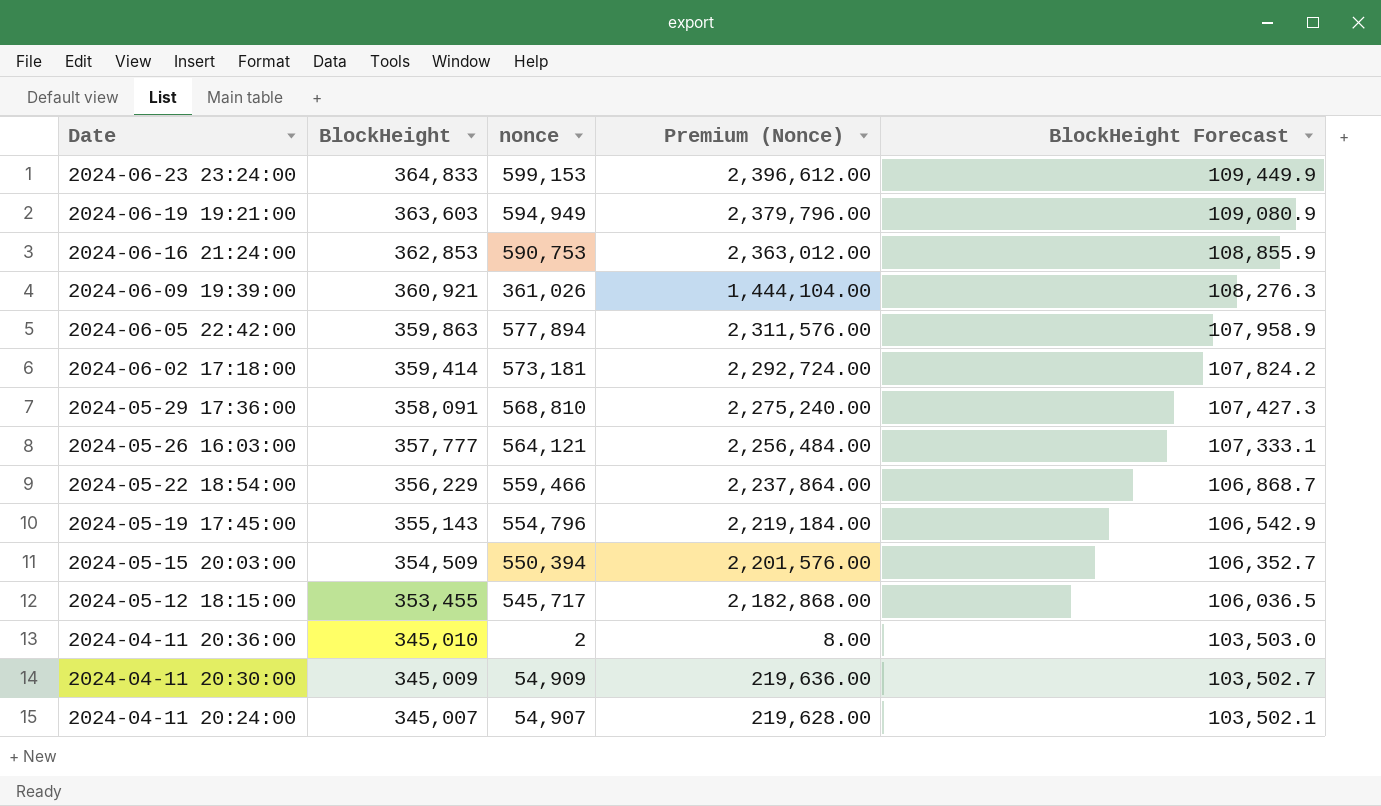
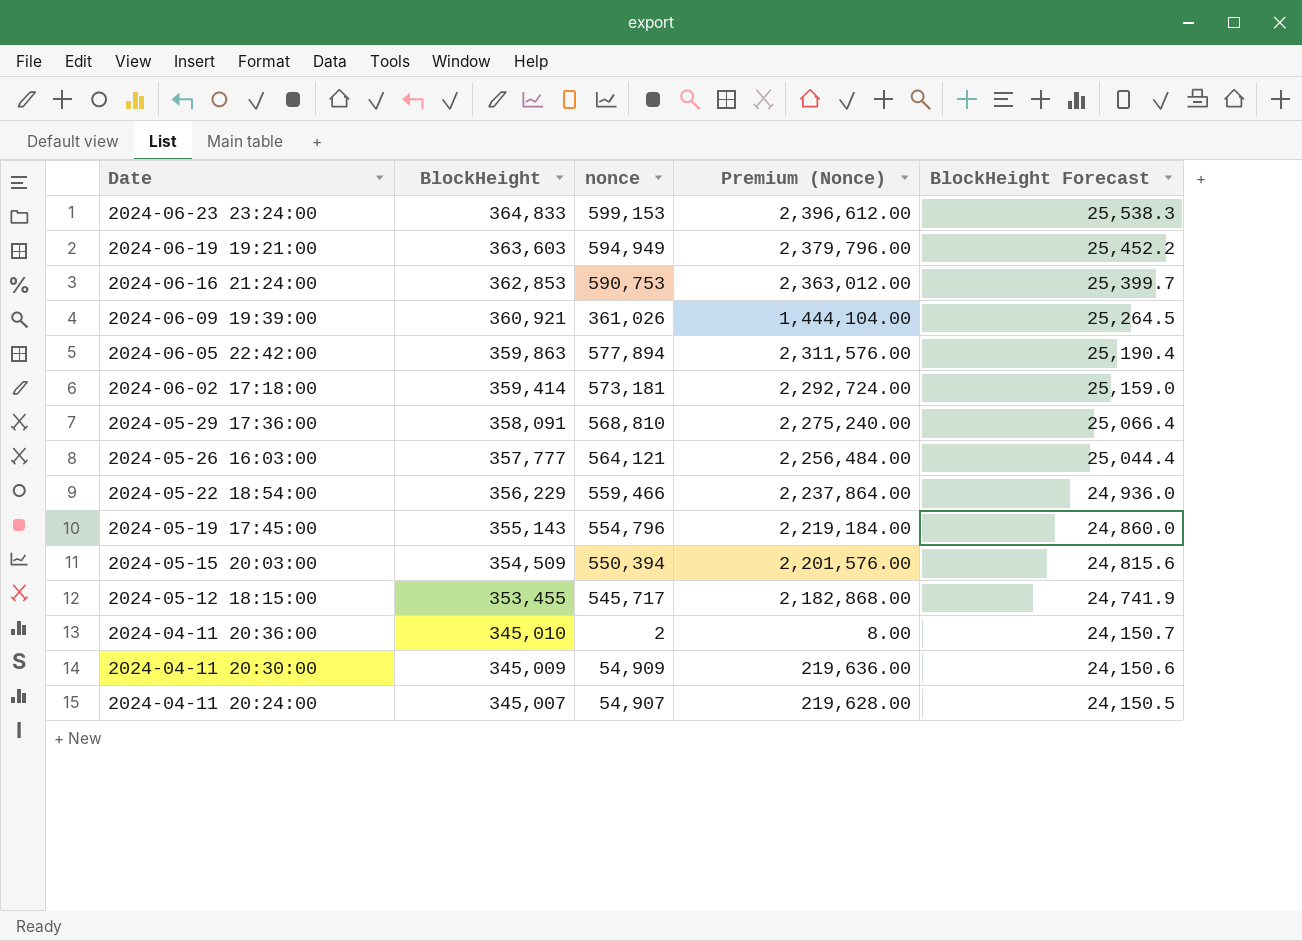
column BlockHeight Forecast | formula: [BlockHeight] * 0.3 -> [BlockHeight] * 0.07

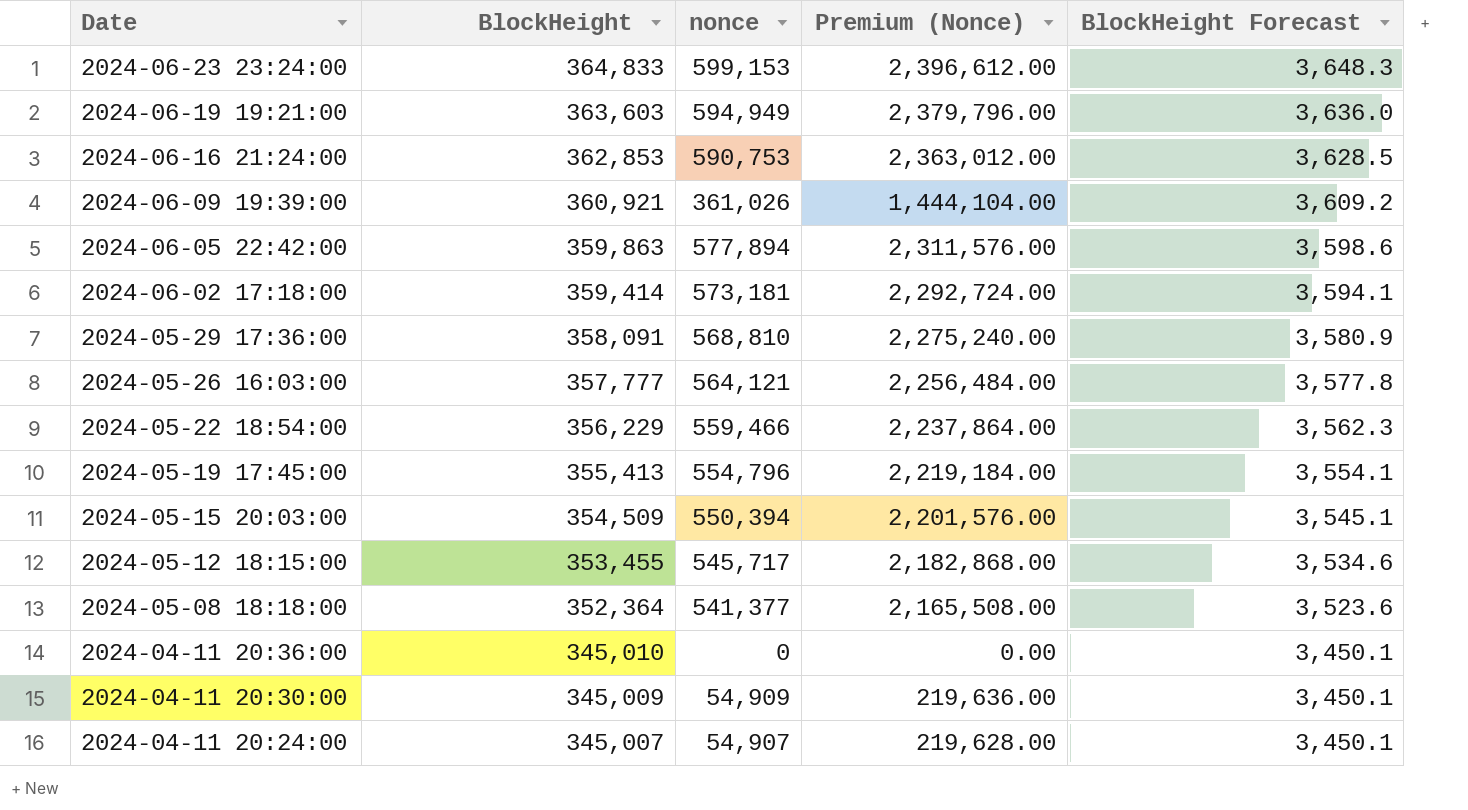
column BlockHeight Forecast | formula: [BlockHeight] * 0.07 -> [BlockHeight] * 0.01
2024-05-19 17:45:00 | BlockHeight: 355,143 -> 355,413
row 2024-05-08 18:18:00: none -> 352,364 | 541,377 | 2,165,508.00 | 3,523.6
2024-04-11 20:36:00 | nonce: 2 -> 0
2024-04-11 20:36:00 | Premium (Nonce): 8.00 -> 0.00

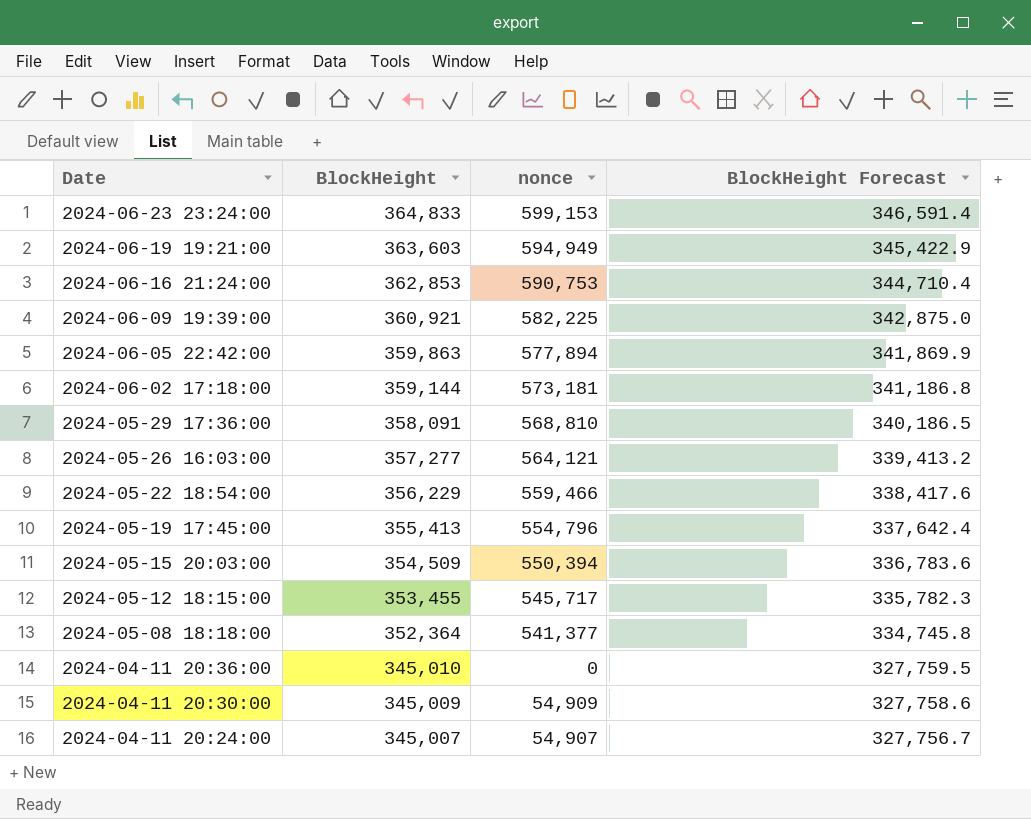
column Premium (Nonce) | formula: [nonce] * 4 -> none
column BlockHeight Forecast | formula: [BlockHeight] * 0.01 -> [BlockHeight] * 0.95
2024-06-09 19:39:00 | nonce: 361,026 -> 582,225
2024-06-02 17:18:00 | BlockHeight: 359,414 -> 359,144
2024-05-26 16:03:00 | BlockHeight: 357,777 -> 357,277

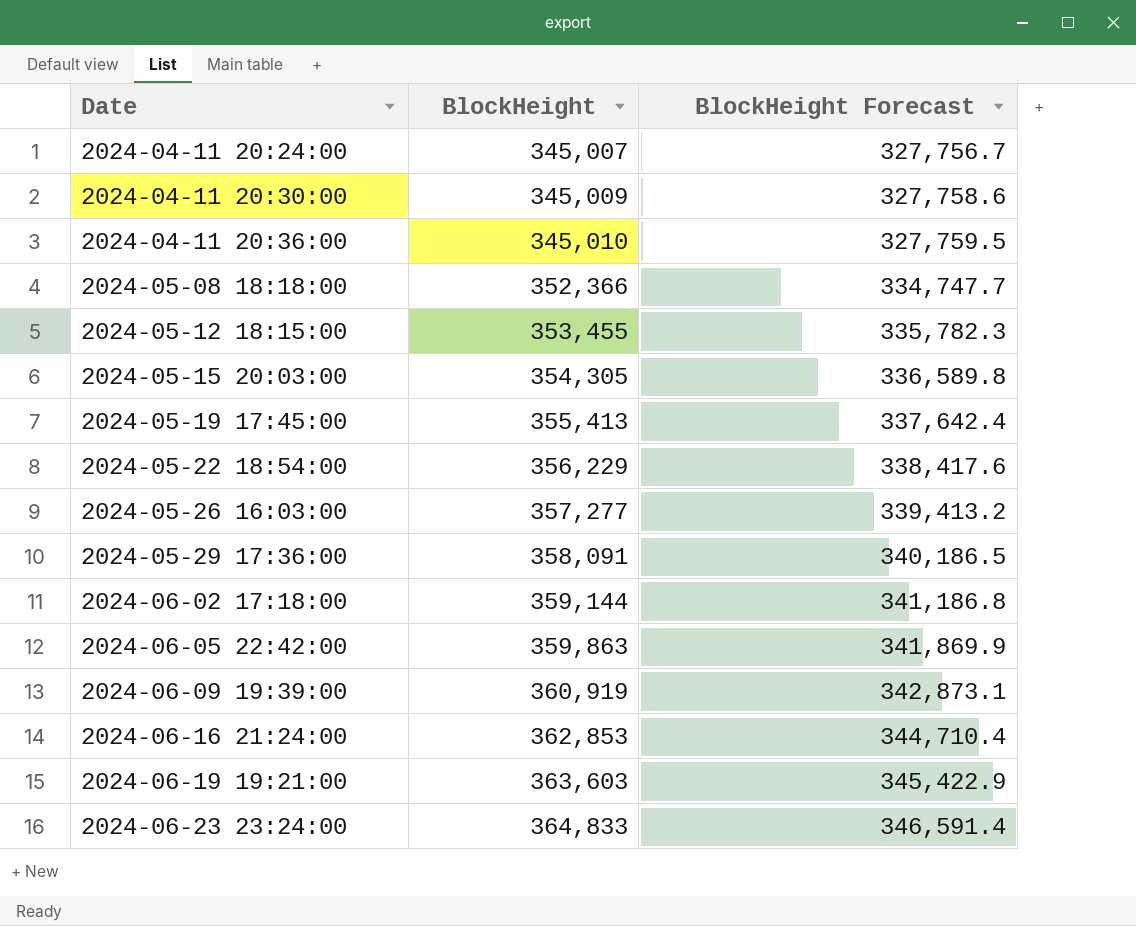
row order: Date descending -> Date ascending
column nonce | position: 3 -> none
2024-05-08 18:18:00 | BlockHeight: 352,364 -> 352,366
2024-05-08 18:18:00 | BlockHeight Forecast: 334,745.8 -> 334,747.7
2024-05-15 20:03:00 | BlockHeight: 354,509 -> 354,305
2024-05-15 20:03:00 | BlockHeight Forecast: 336,783.6 -> 336,589.8
2024-06-09 19:39:00 | BlockHeight: 360,921 -> 360,919
2024-06-09 19:39:00 | BlockHeight Forecast: 342,875.0 -> 342,873.1

